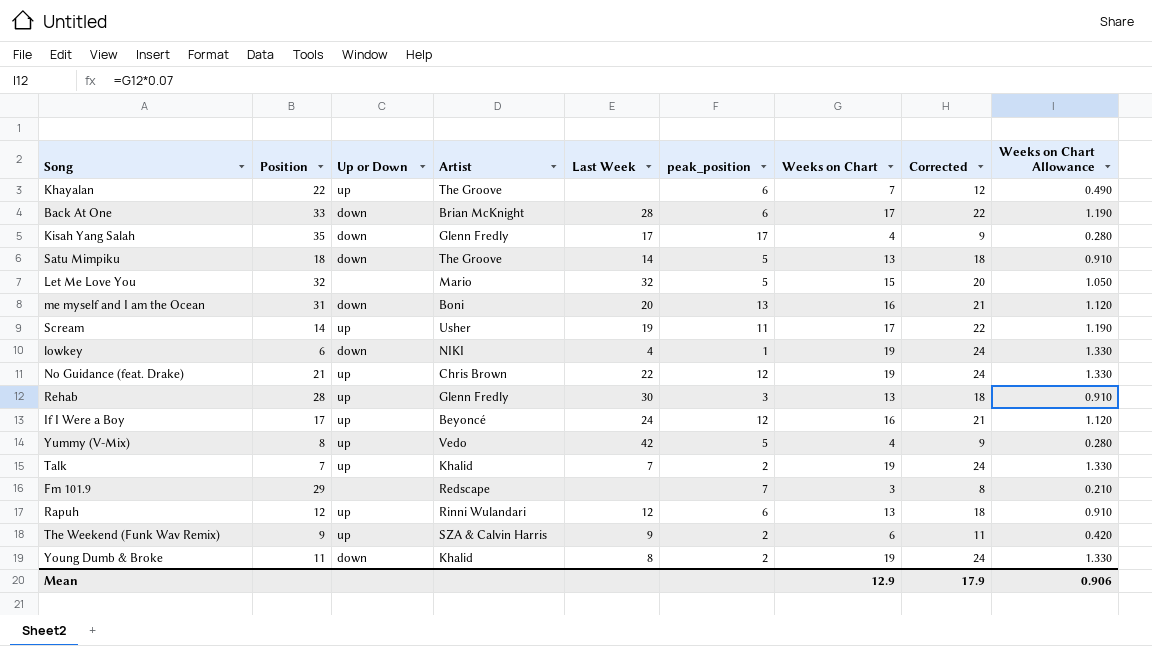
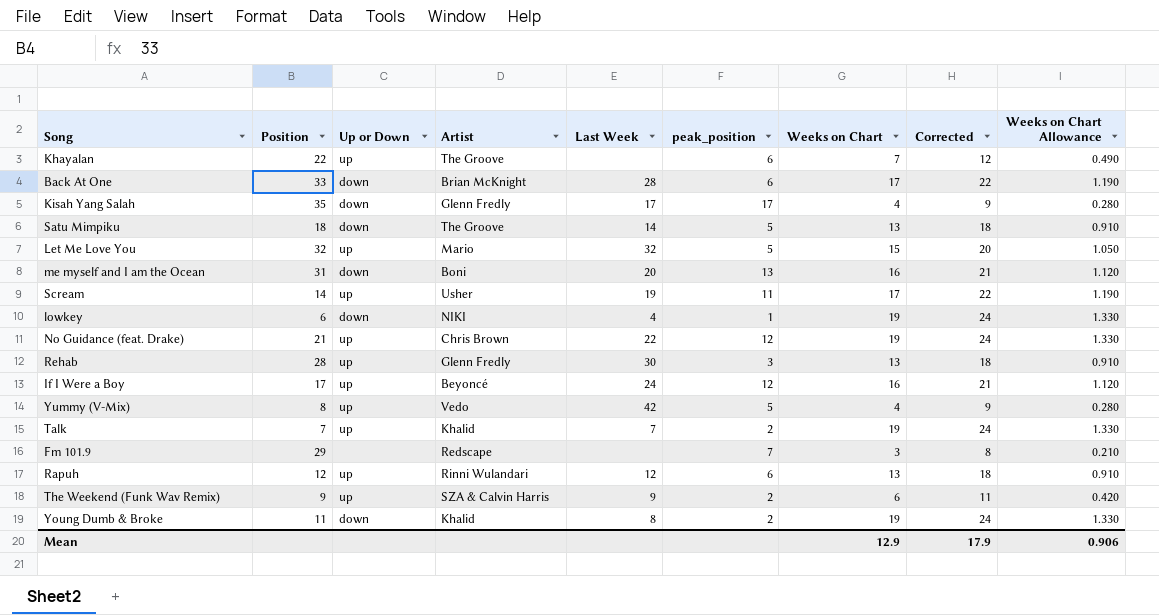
Let Me Love You | Up or Down: none -> up

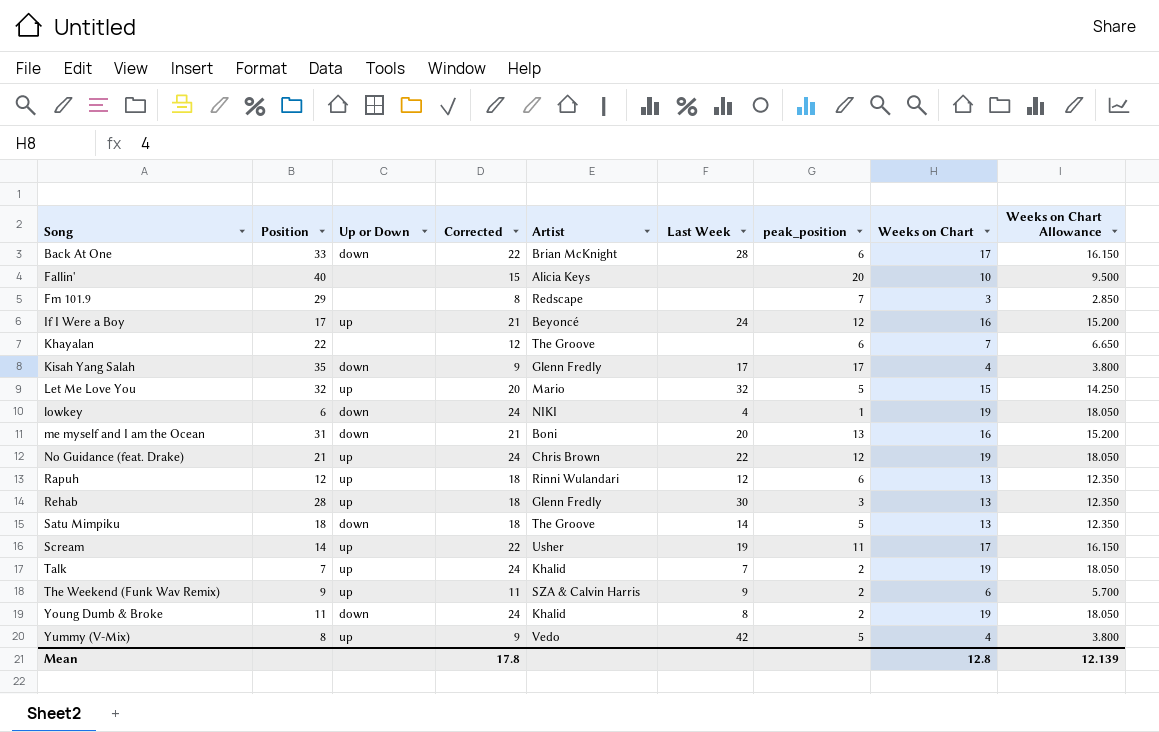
row order: none -> Song ascending
column Corrected | position: 8 -> 4
column Weeks on Chart Allowance | formula: [Weeks on Chart] * 0.07 -> [Weeks on Chart] * 0.95
row Fallin': none -> 40 | none | 15 | Alicia Keys | none | 20 | 10 | 9.500
Khayalan | Up or Down: up -> none
Mean | Corrected: 17.9 -> 17.8
Mean | Weeks on Chart: 12.9 -> 12.8
Mean | Weeks on Chart Allowance: 0.906 -> 12.139

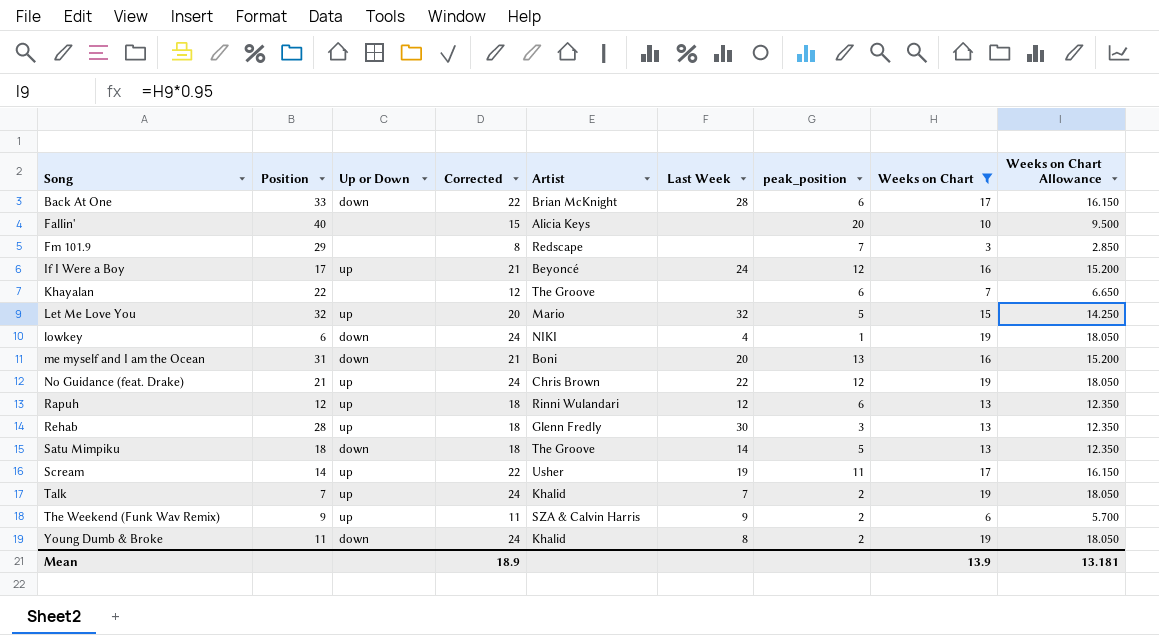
filter: none -> Weeks on Chart != 4
Mean | Corrected: 17.8 -> 18.9
Mean | Weeks on Chart: 12.8 -> 13.9
Mean | Weeks on Chart Allowance: 12.139 -> 13.181

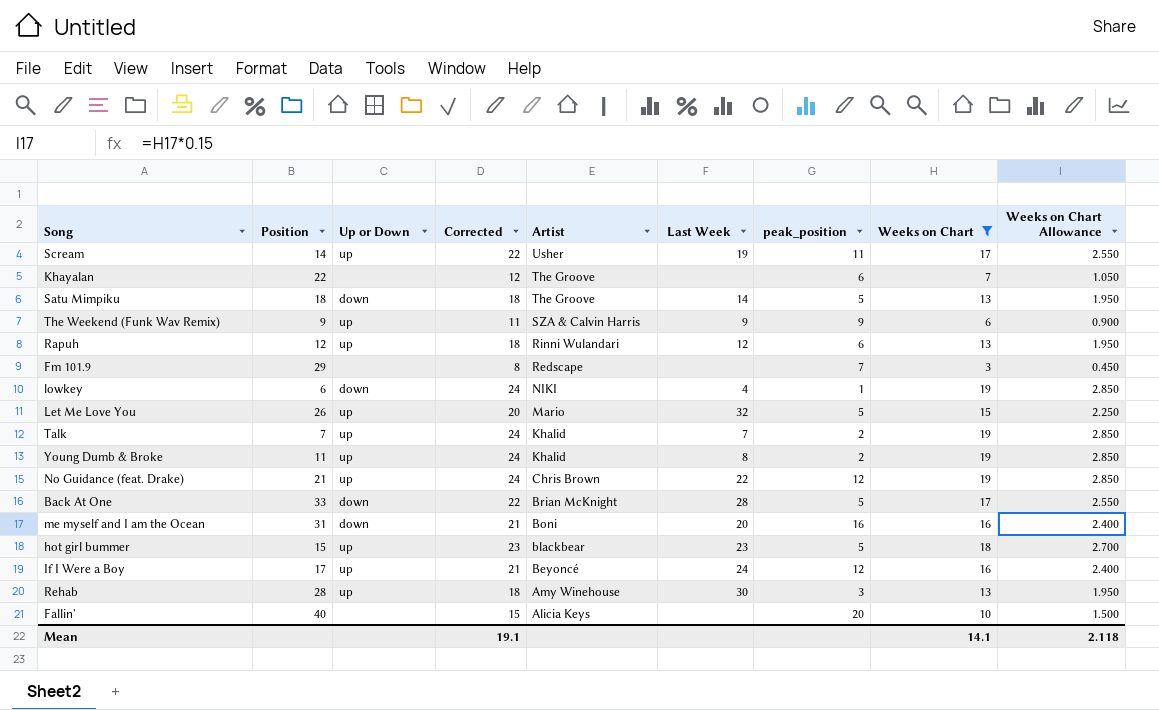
row order: Song ascending -> Artist descending
column Weeks on Chart Allowance | formula: [Weeks on Chart] * 0.95 -> [Weeks on Chart] * 0.15
The Weekend (Funk Wav Remix) | peak_position: 2 -> 9
Let Me Love You | Position: 32 -> 26
Young Dumb & Broke | Up or Down: down -> up
Back At One | peak_position: 6 -> 5
me myself and I am the Ocean | peak_position: 13 -> 16
row hot girl bummer: none -> 15 | up | 23 | blackbear | 23 | 5 | 18 | 2.700
Rehab | Artist: Glenn Fredly -> Amy Winehouse
Mean | Corrected: 18.9 -> 19.1
Mean | Weeks on Chart: 13.9 -> 14.1
Mean | Weeks on Chart Allowance: 13.181 -> 2.118

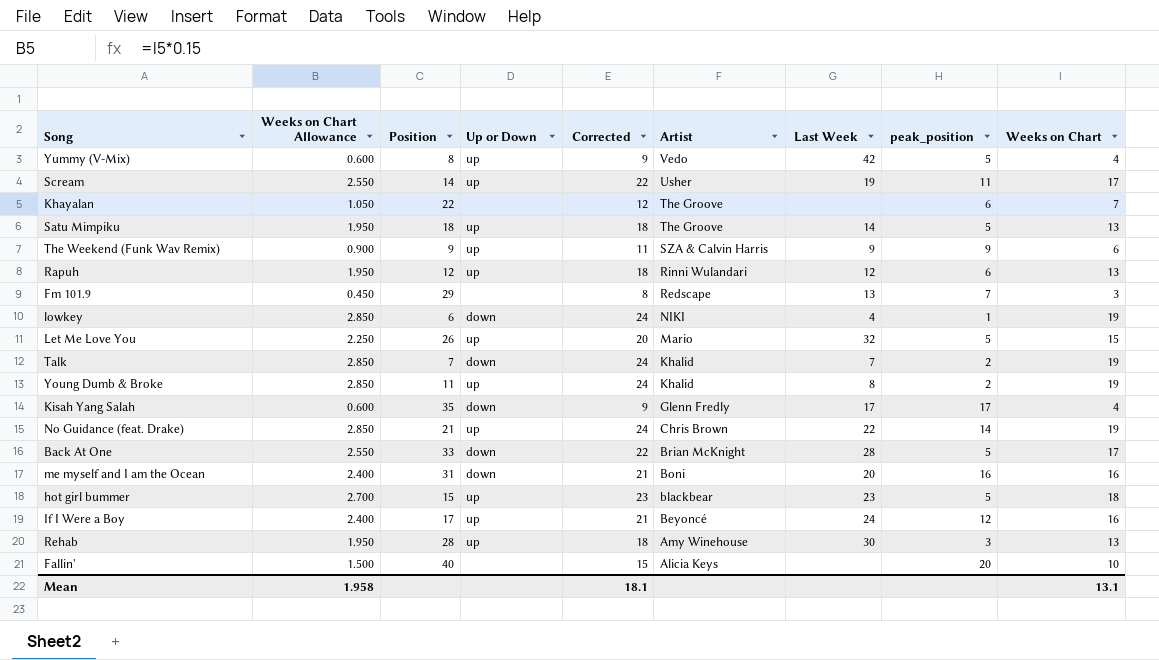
filter: Weeks on Chart != 4 -> none
column Weeks on Chart Allowance | position: 9 -> 2
Satu Mimpiku | Up or Down: down -> up
Fm 101.9 | Last Week: none -> 13
Talk | Up or Down: up -> down
No Guidance (feat. Drake) | peak_position: 12 -> 14
Mean | Weeks on Chart Allowance: 2.118 -> 1.958
Mean | Corrected: 19.1 -> 18.1
Mean | Weeks on Chart: 14.1 -> 13.1

